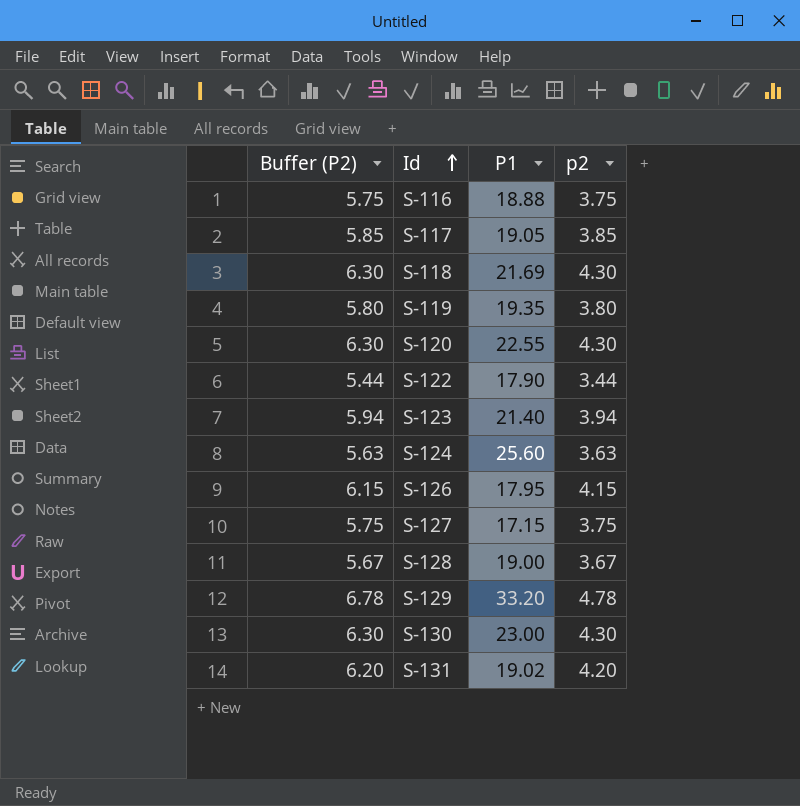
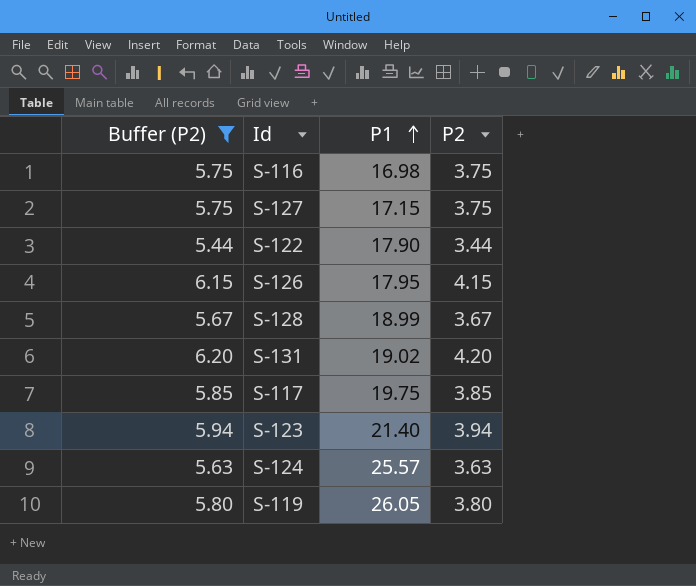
filter: none -> Buffer (P2) <= 6.20
row order: Id ascending -> P1 ascending
column name: p2 -> P2
S-116 | P1: 18.88 -> 16.98
S-128 | P1: 19.00 -> 18.99
S-117 | P1: 19.05 -> 19.75
S-124 | P1: 25.60 -> 25.57
S-119 | P1: 19.35 -> 26.05

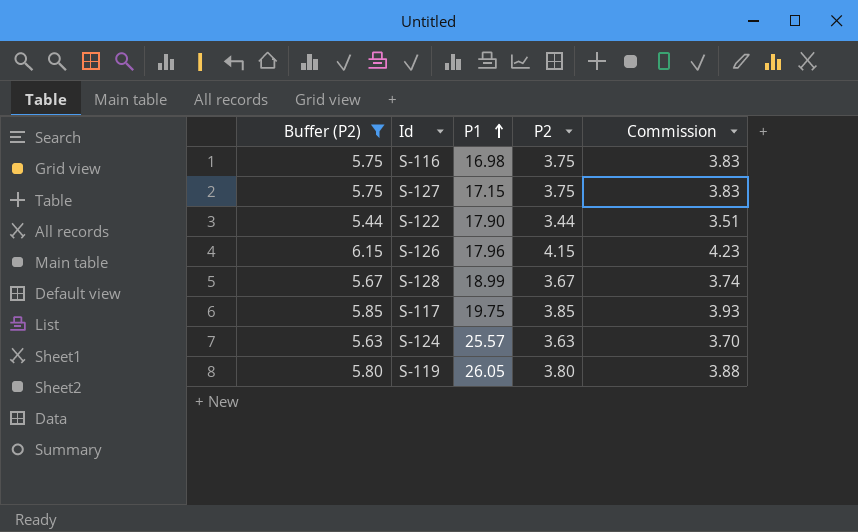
column Commission | formula: none -> [P2] * 1.02
row S-131: 6.20 | 19.02 | 4.20 -> none
row S-123: 5.94 | 21.40 | 3.94 -> none
S-126 | P1: 17.95 -> 17.96

